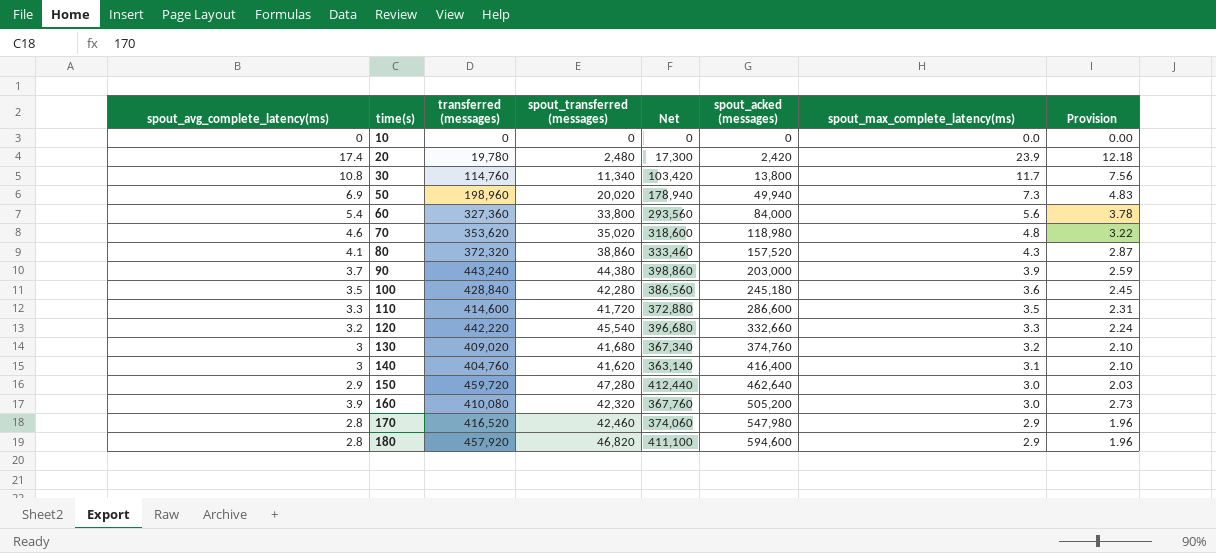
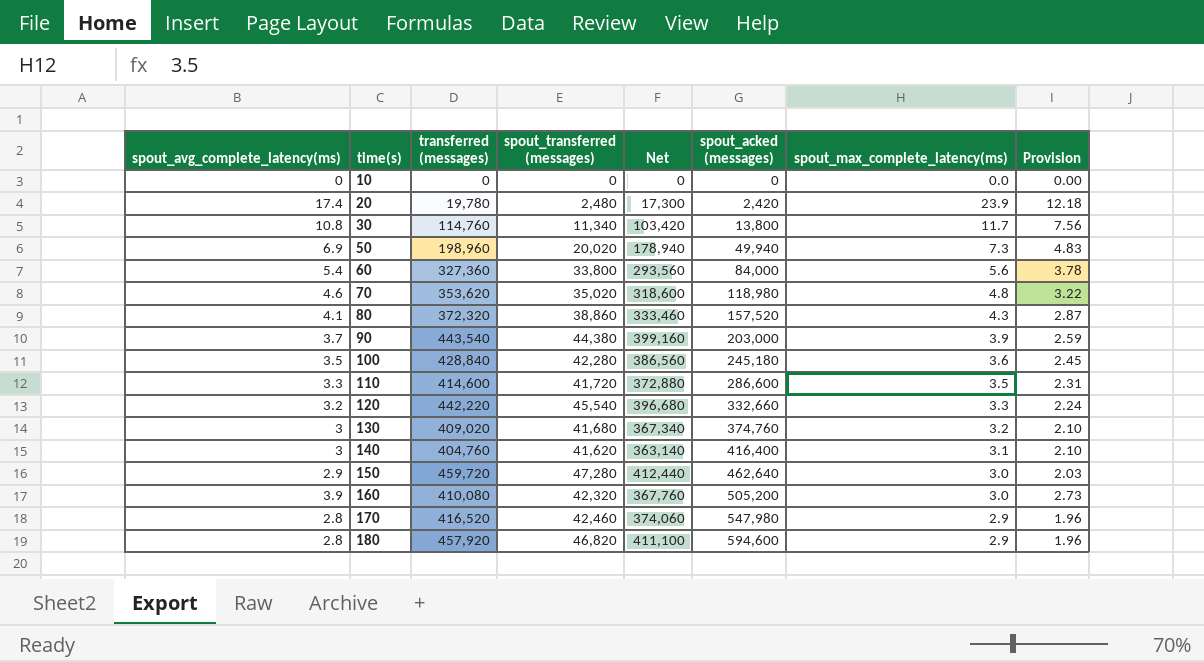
90 | transferred (messages): 443,240 -> 443,540
90 | Net: 398,860 -> 399,160

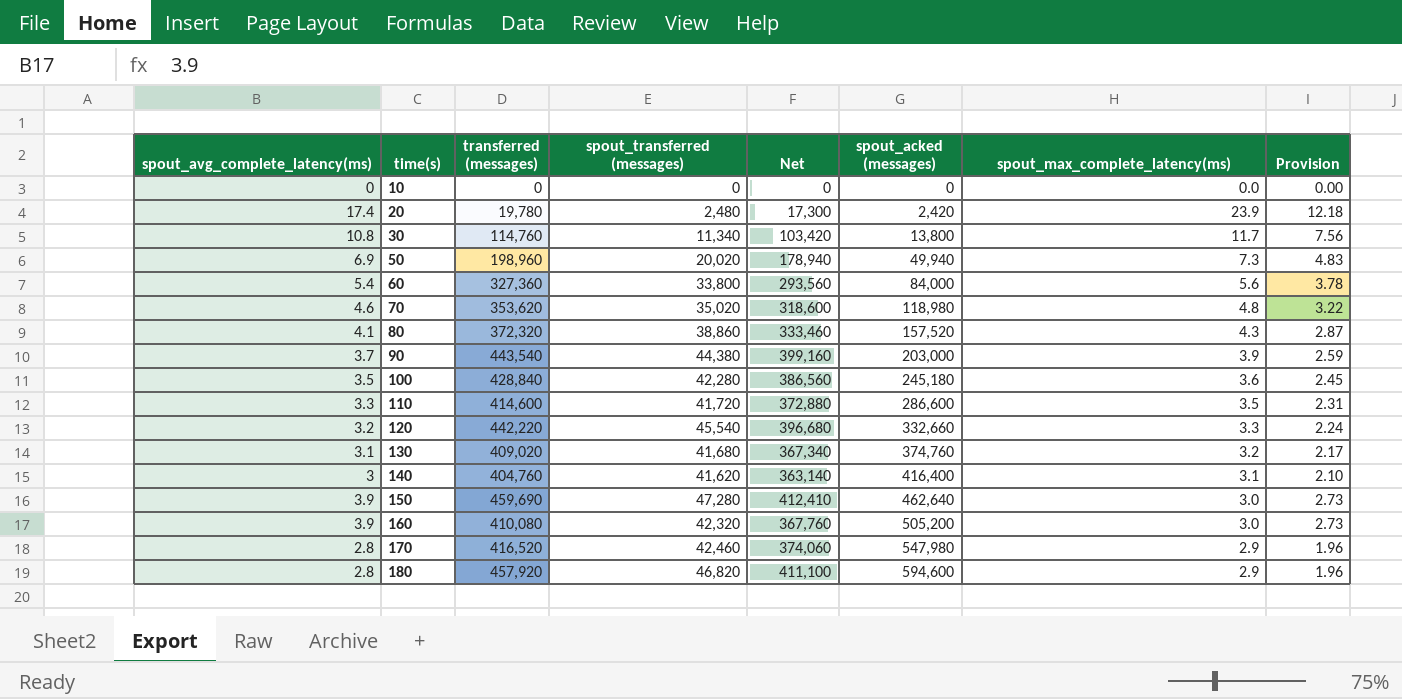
130 | spout_avg_complete_latency(ms): 3 -> 3.1
130 | Provision: 2.10 -> 2.17
150 | spout_avg_complete_latency(ms): 2.9 -> 3.9
150 | transferred (messages): 459,720 -> 459,690
150 | Net: 412,440 -> 412,410
150 | Provision: 2.03 -> 2.73

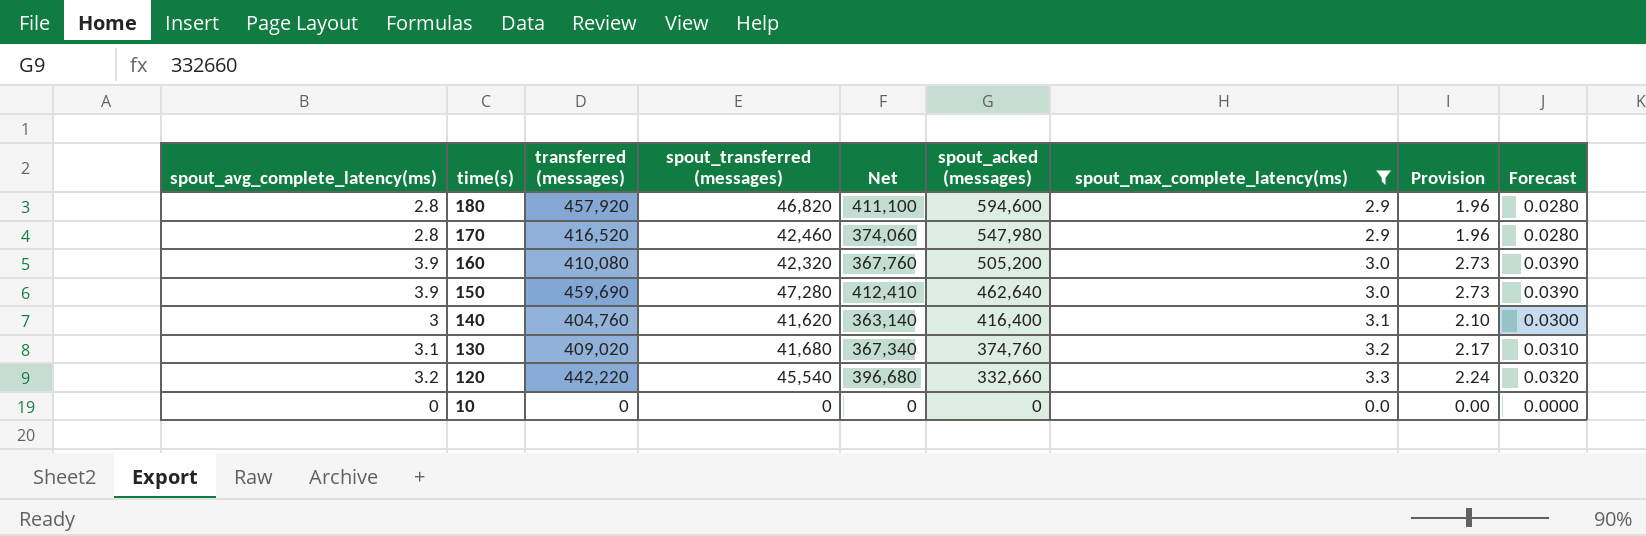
filter: none -> spout_max_complete_latency(ms) <= 3.3
row order: time(s) ascending -> time(s) descending
column Forecast | formula: none -> [spout_avg_complete_latency(ms)] * 0.01

